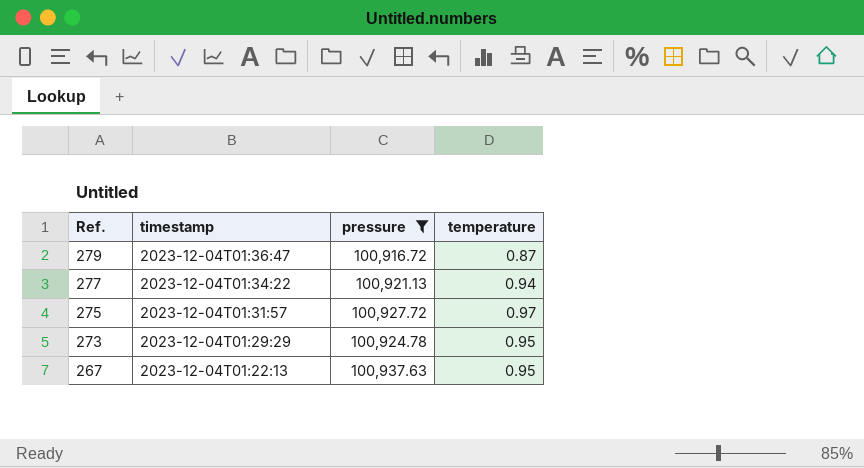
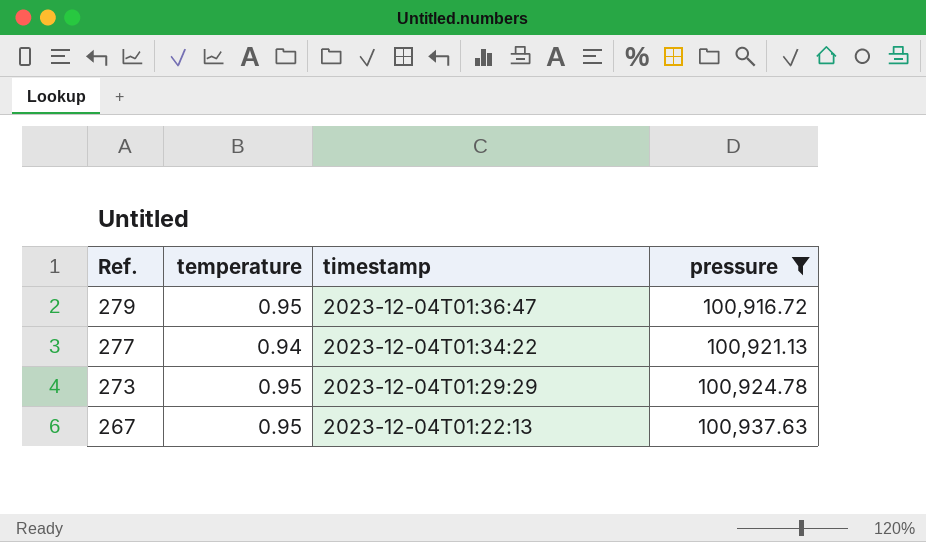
column temperature | position: 4 -> 2
row 275: 2023-12-04T01:31:57 | 100,927.72 | 0.97 -> none
279 | temperature: 0.87 -> 0.95

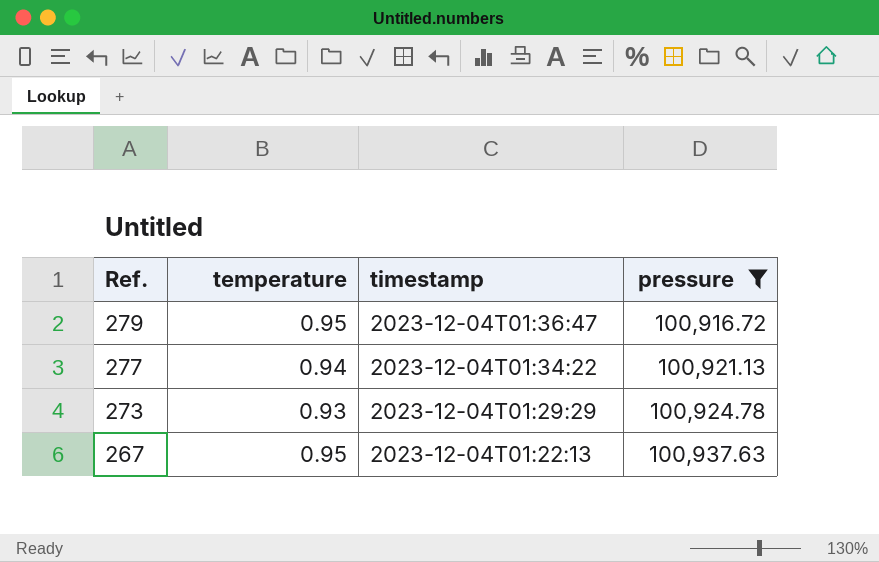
273 | temperature: 0.95 -> 0.93

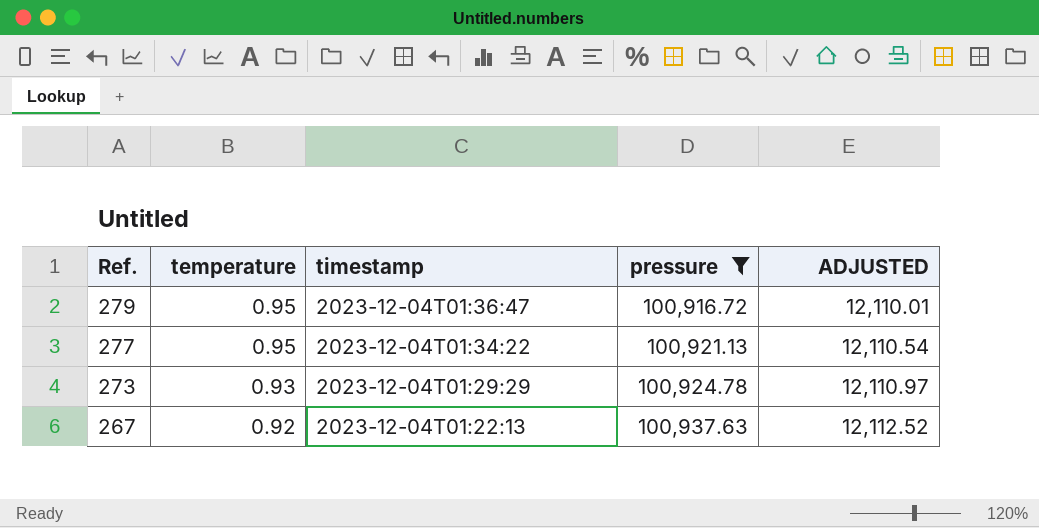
column ADJUSTED | formula: none -> [pressure] * 0.12
277 | temperature: 0.94 -> 0.95
267 | temperature: 0.95 -> 0.92

